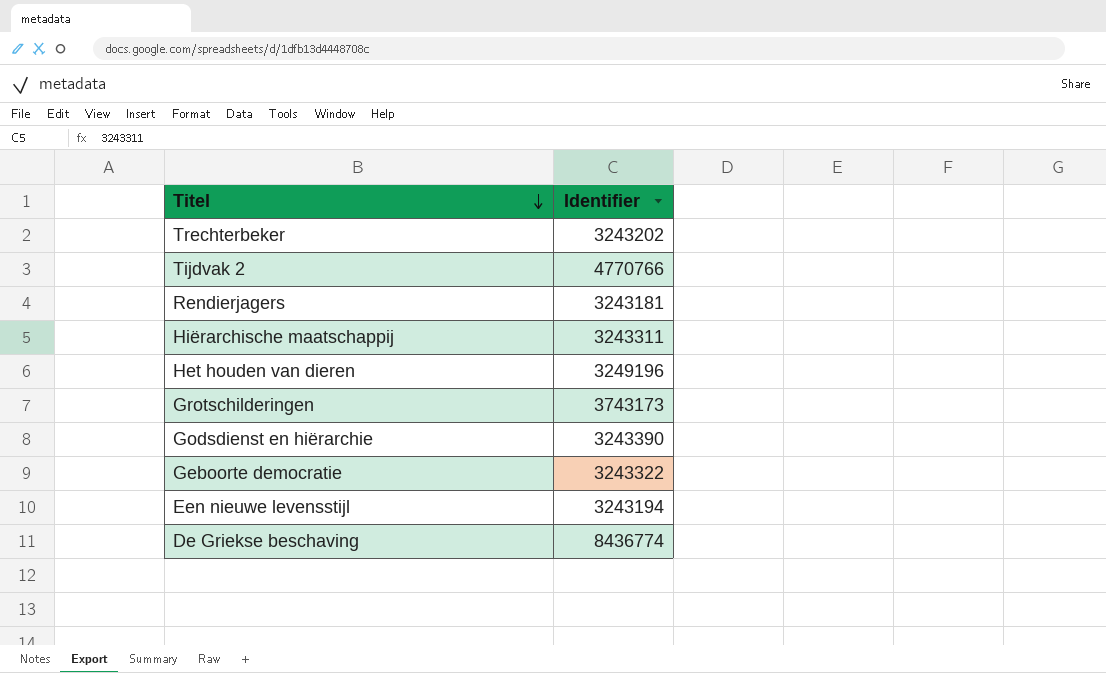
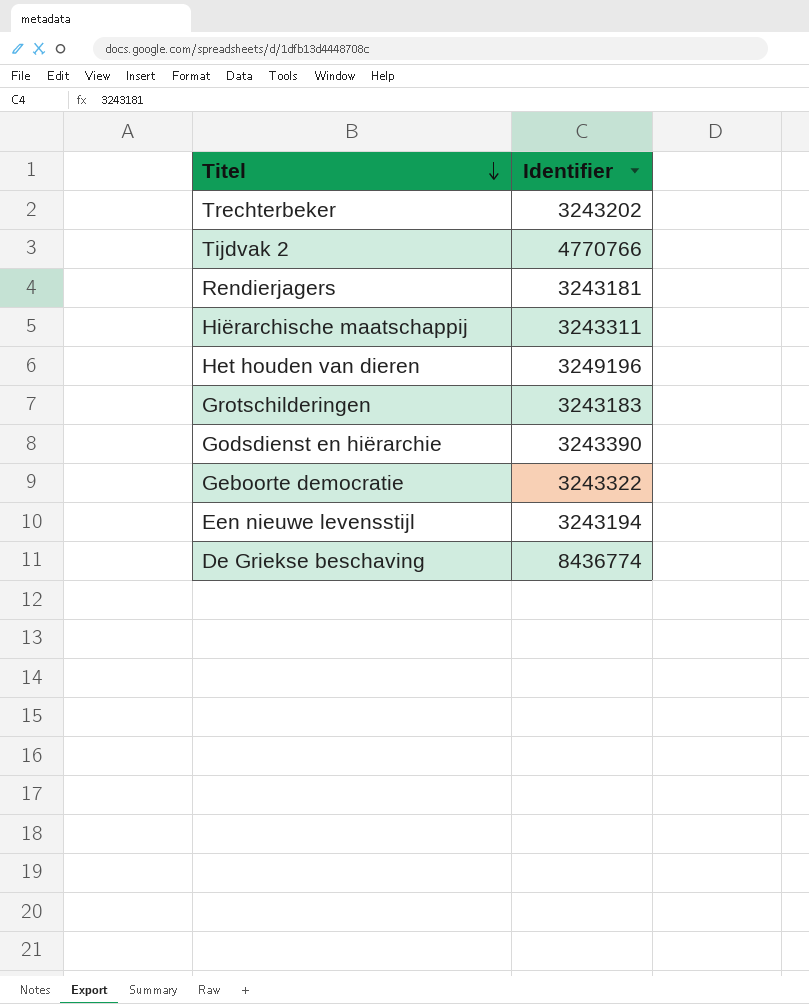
Grotschilderingen | Identifier: 3743173 -> 3243183

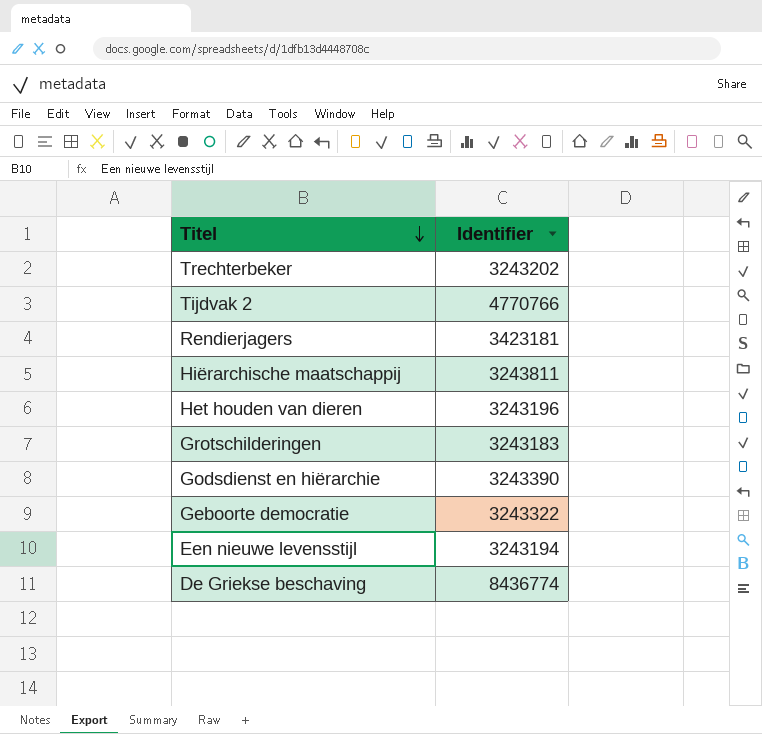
Rendierjagers | Identifier: 3243181 -> 3423181
Hiërarchische maatschappij | Identifier: 3243311 -> 3243811
Het houden van dieren | Identifier: 3249196 -> 3243196

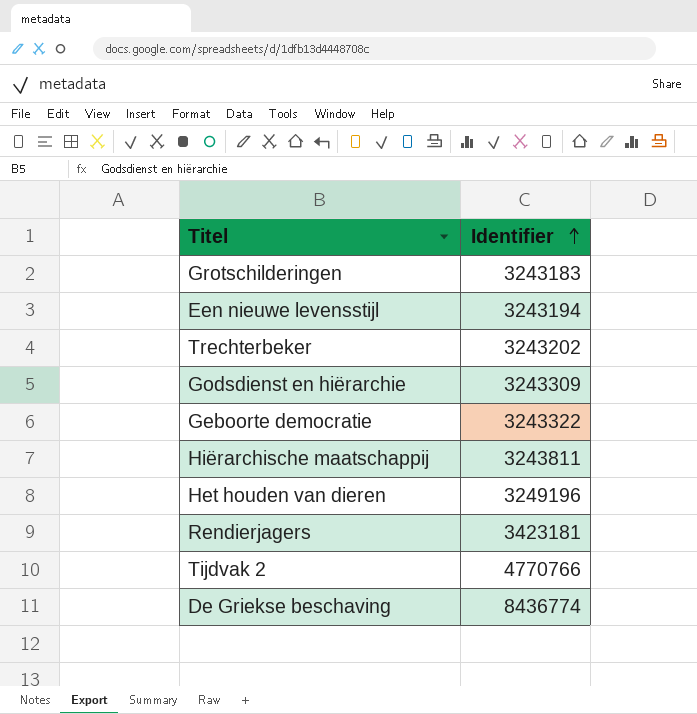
row order: Titel descending -> Identifier ascending
Godsdienst en hiërarchie | Identifier: 3243390 -> 3243309
Het houden van dieren | Identifier: 3243196 -> 3249196

